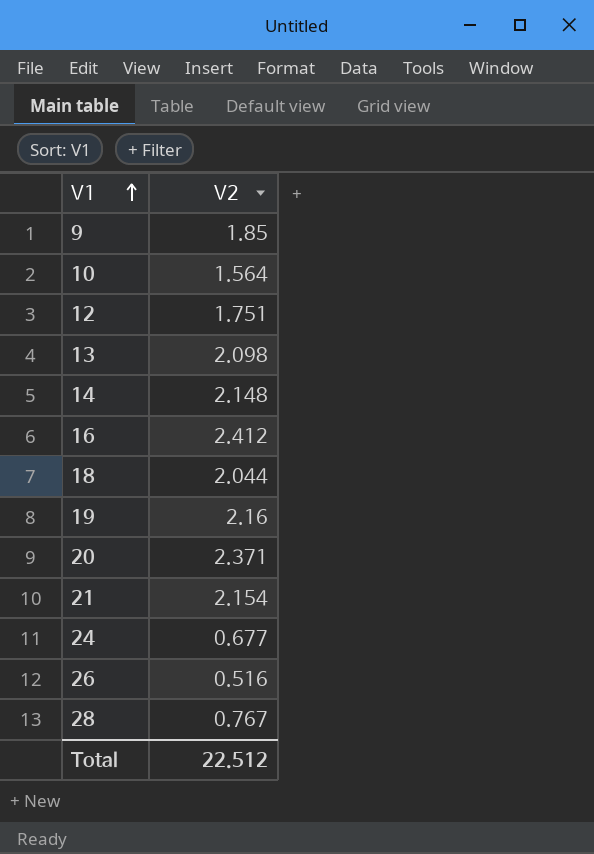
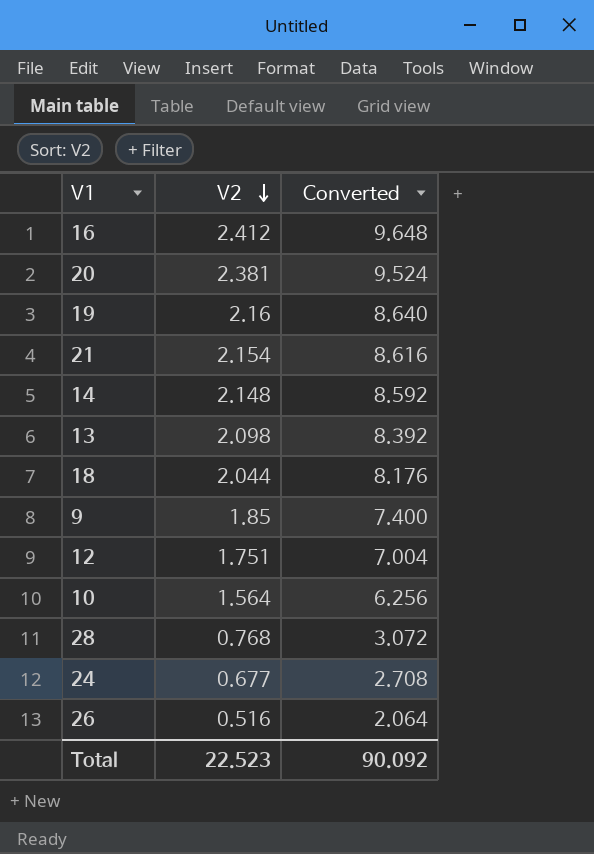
row order: V1 ascending -> V2 descending
column Converted | formula: none -> [V2] * 4
20 | V2: 2.371 -> 2.381
28 | V2: 0.767 -> 0.768
Total | V2: 22.512 -> 22.523

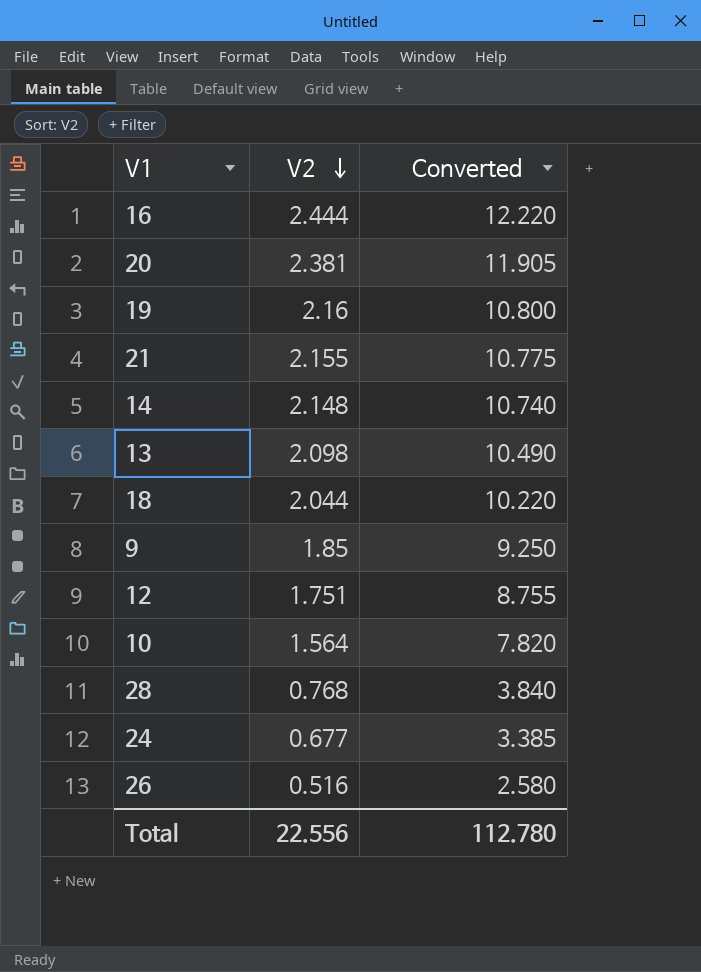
column Converted | formula: [V2] * 4 -> [V2] * 5
16 | V2: 2.412 -> 2.444
21 | V2: 2.154 -> 2.155
Total | V2: 22.523 -> 22.556
Total | Converted: 90.092 -> 112.780

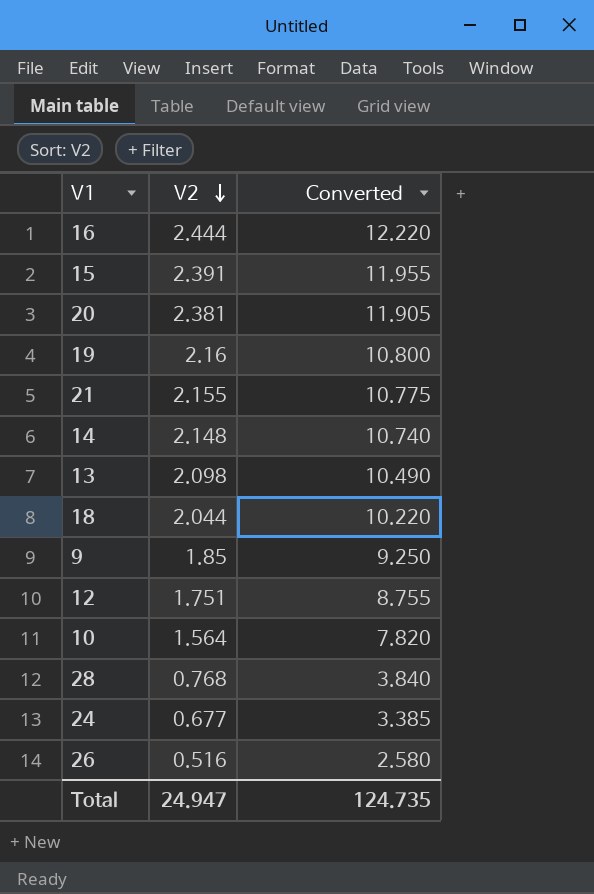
row 15: none -> 2.391 | 11.955
Total | V2: 22.556 -> 24.947
Total | Converted: 112.780 -> 124.735

